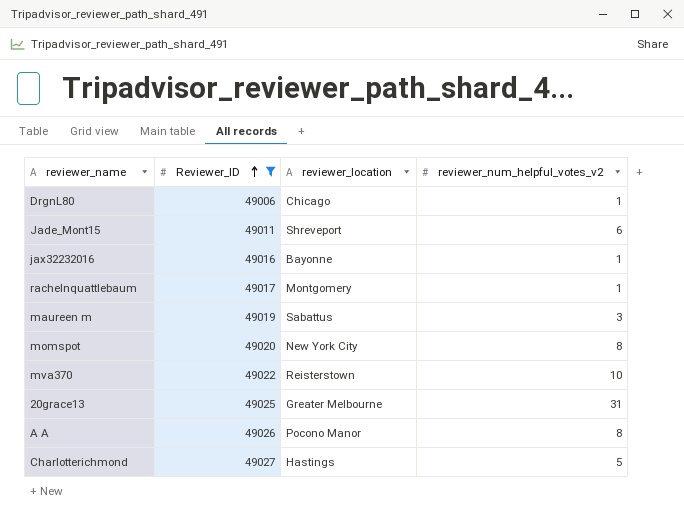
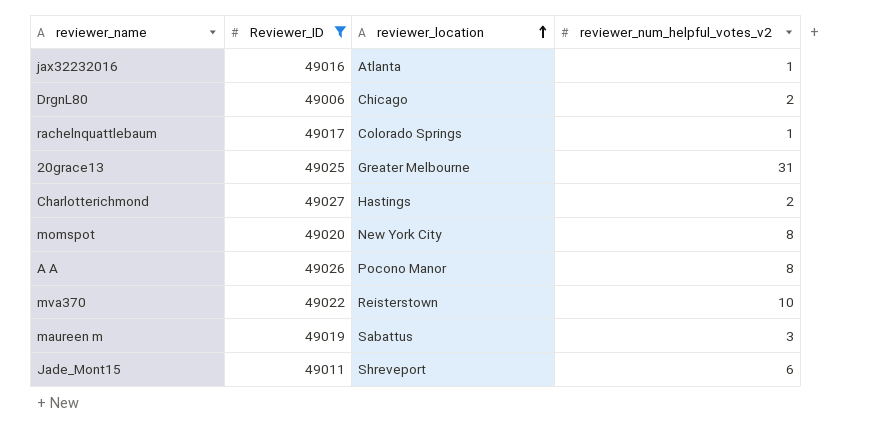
row order: Reviewer_ID ascending -> reviewer_location ascending
jax32232016 | reviewer_location: Bayonne -> Atlanta
DrgnL80 | reviewer_num_helpful_votes_v2: 1 -> 2
rachelnquattlebaum | reviewer_location: Montgomery -> Colorado Springs
Charlotterichmond | reviewer_num_helpful_votes_v2: 5 -> 2

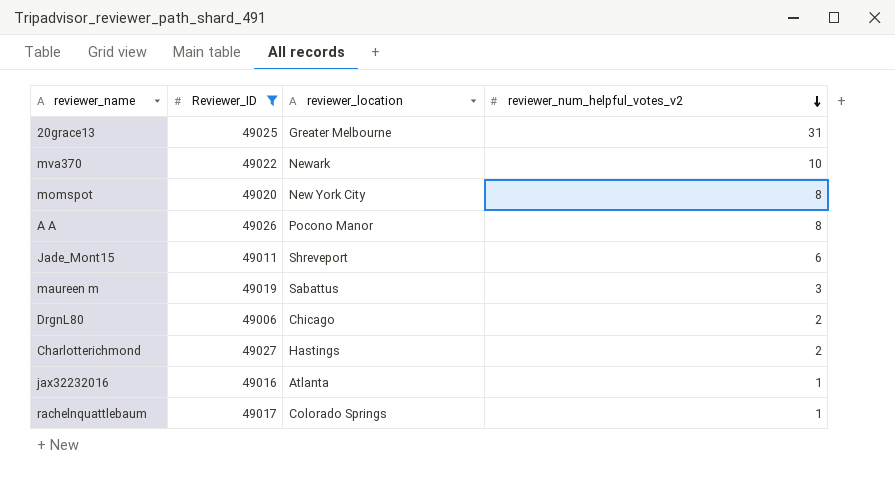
row order: reviewer_location ascending -> reviewer_num_helpful_votes_v2 descending
mva370 | reviewer_location: Reisterstown -> Newark

